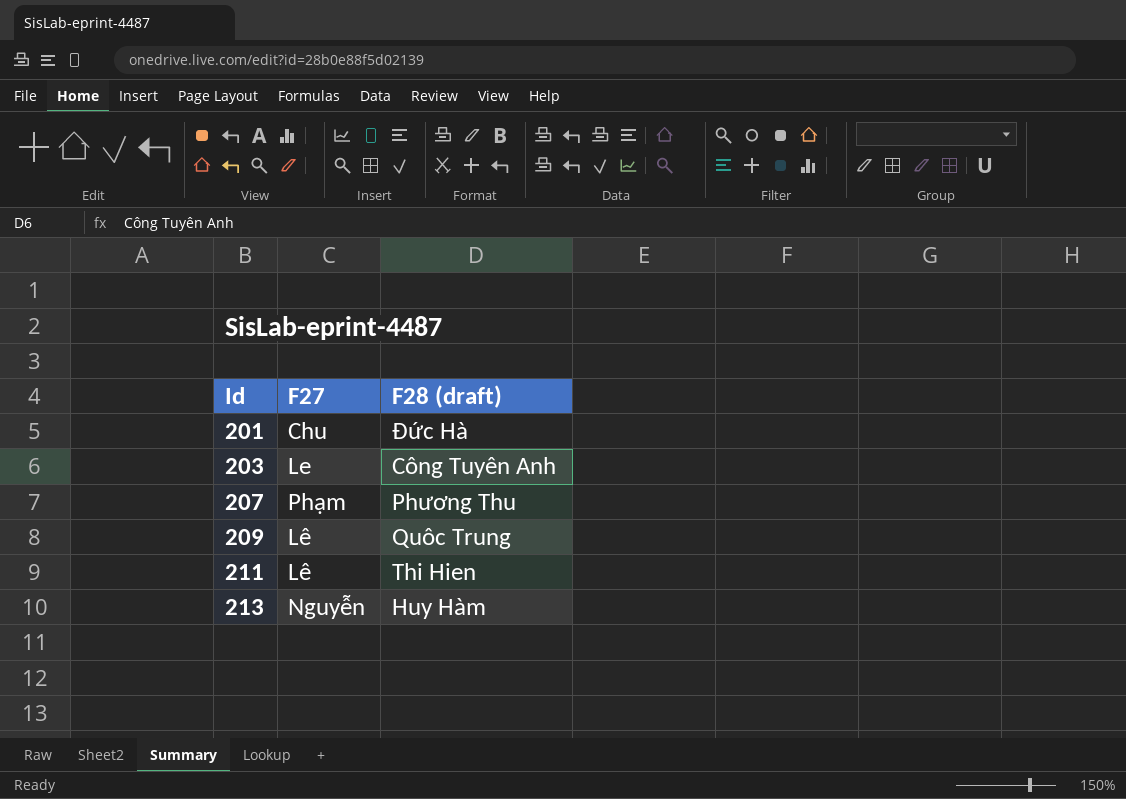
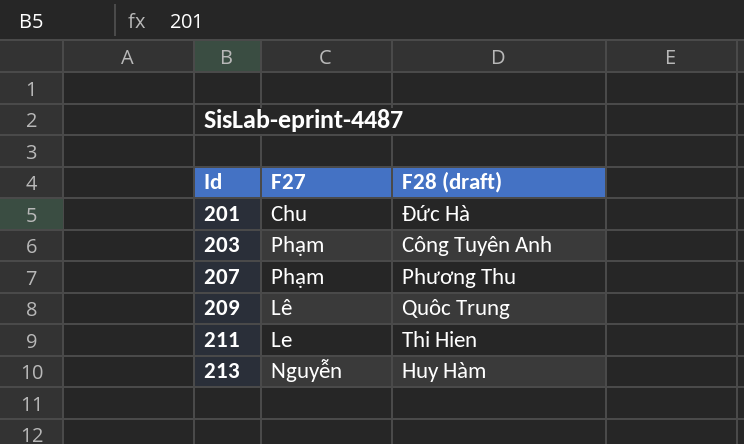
203 | F27: Le -> Phạm
211 | F27: Lê -> Le

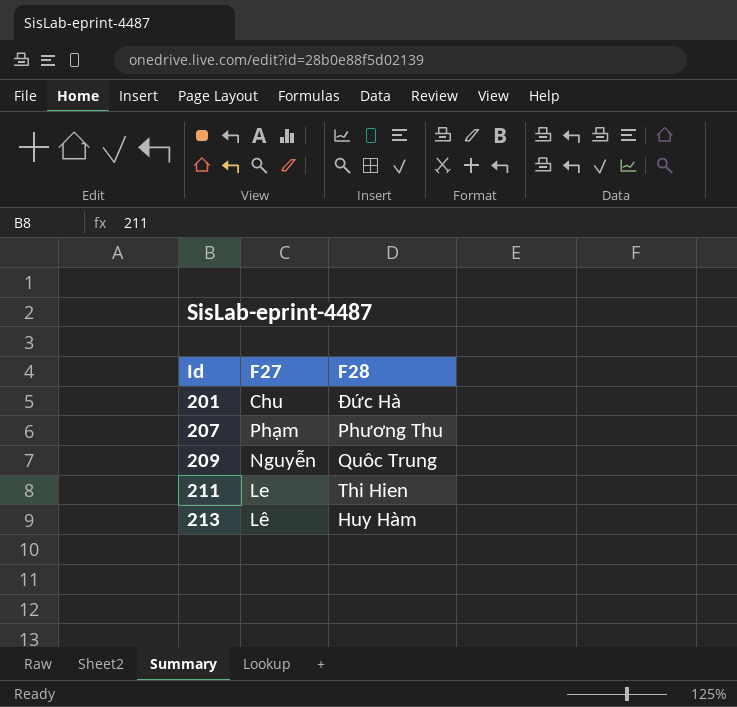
column name: F28 (draft) -> F28
row 203: Phạm | Công Tuyên Anh -> none
209 | F27: Lê -> Nguyễn
213 | F27: Nguyễn -> Lê

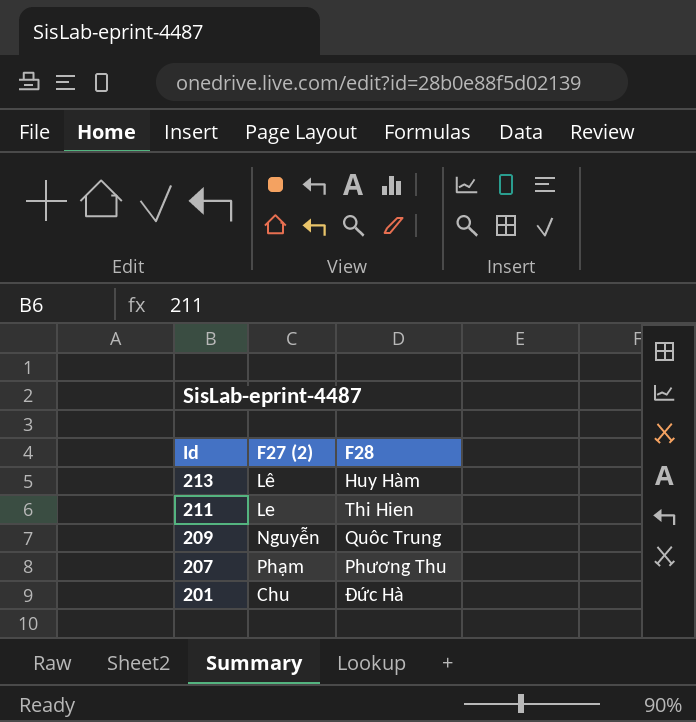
row order: Id ascending -> Id descending
column name: F27 -> F27 (2)

